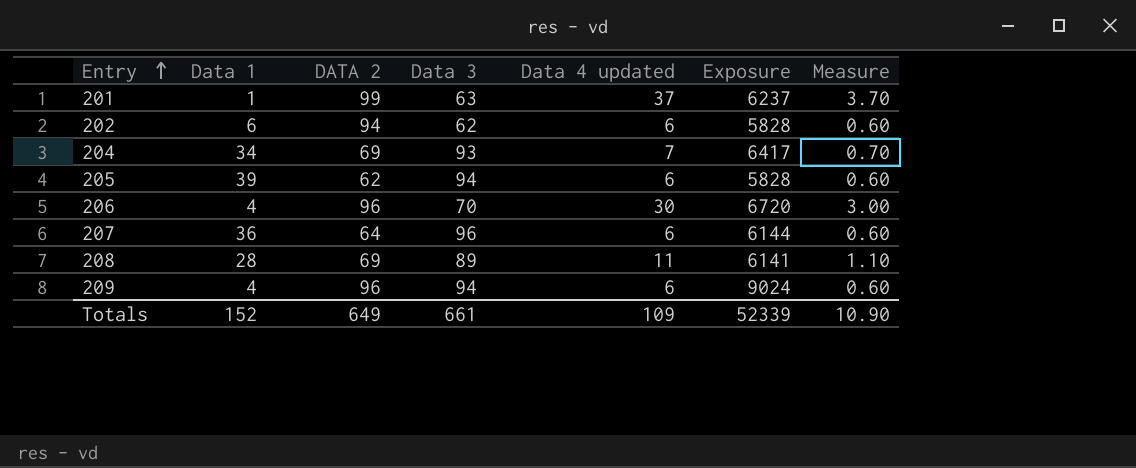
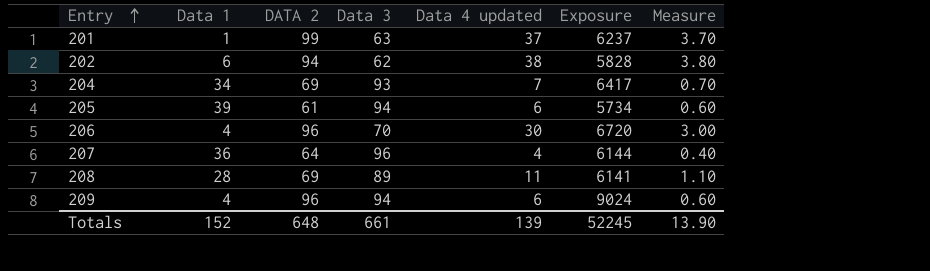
202 | Data 4 updated: 6 -> 38
202 | Measure: 0.60 -> 3.80
205 | DATA 2: 62 -> 61
205 | Exposure: 5828 -> 5734
207 | Data 4 updated: 6 -> 4
207 | Measure: 0.60 -> 0.40
Totals | DATA 2: 649 -> 648
Totals | Data 4 updated: 109 -> 139
Totals | Exposure: 52339 -> 52245
Totals | Measure: 10.90 -> 13.90

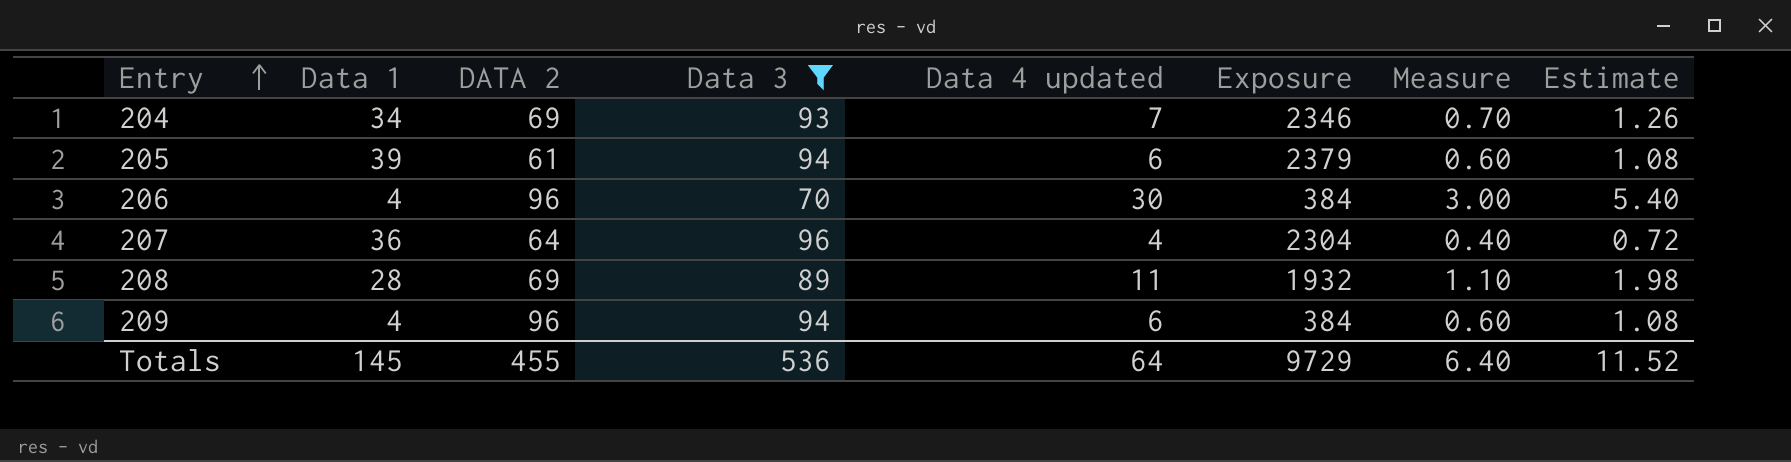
filter: none -> Data 3 >= 70
column Exposure | formula: [DATA 2] * [Data 3] -> [Data 1] * [DATA 2]
column Estimate | formula: none -> [Data 4 updated] * 0.18
Totals | Data 1: 152 -> 145
Totals | DATA 2: 648 -> 455
Totals | Data 3: 661 -> 536
Totals | Data 4 updated: 139 -> 64
Totals | Exposure: 52245 -> 9729
Totals | Measure: 13.90 -> 6.40

